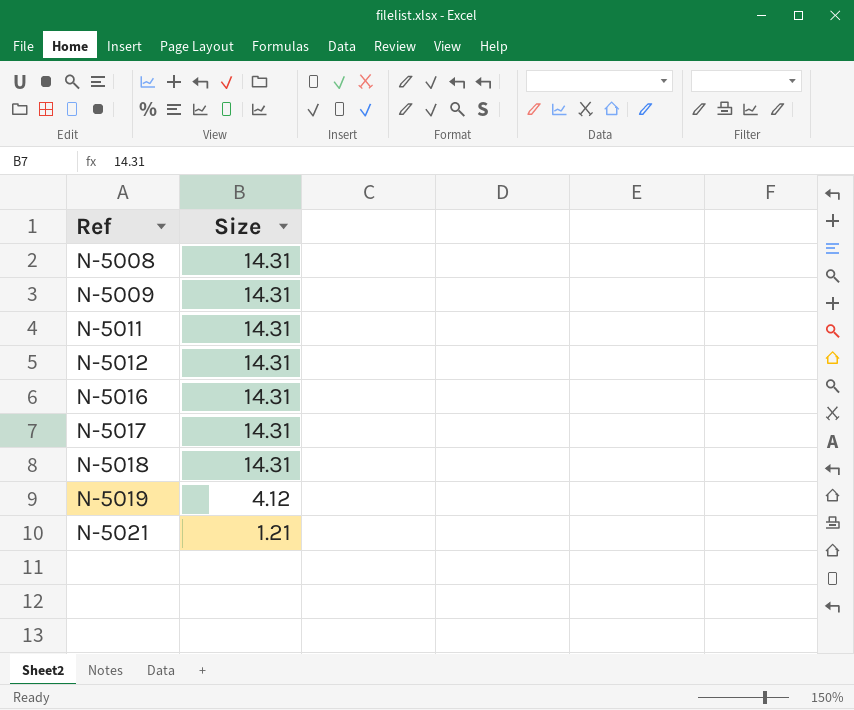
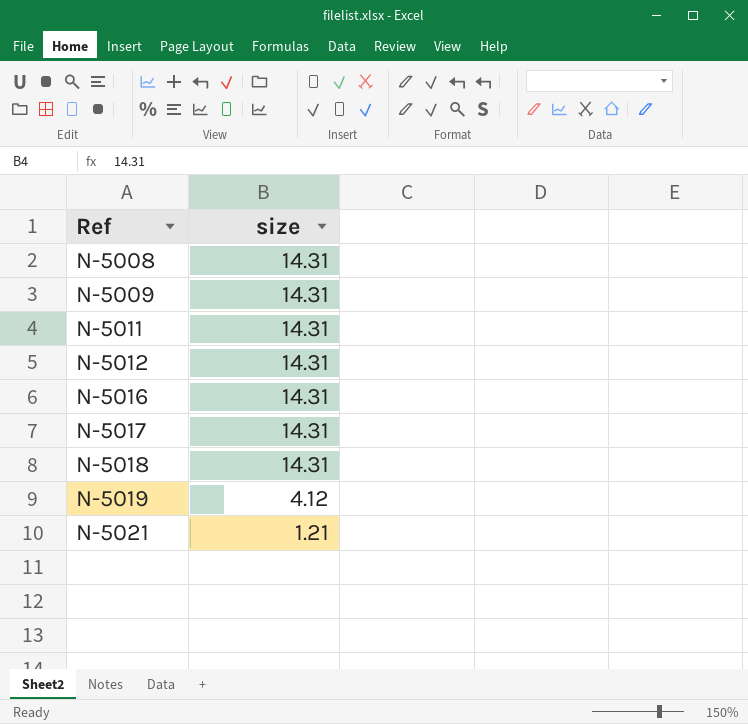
column name: Size -> size

